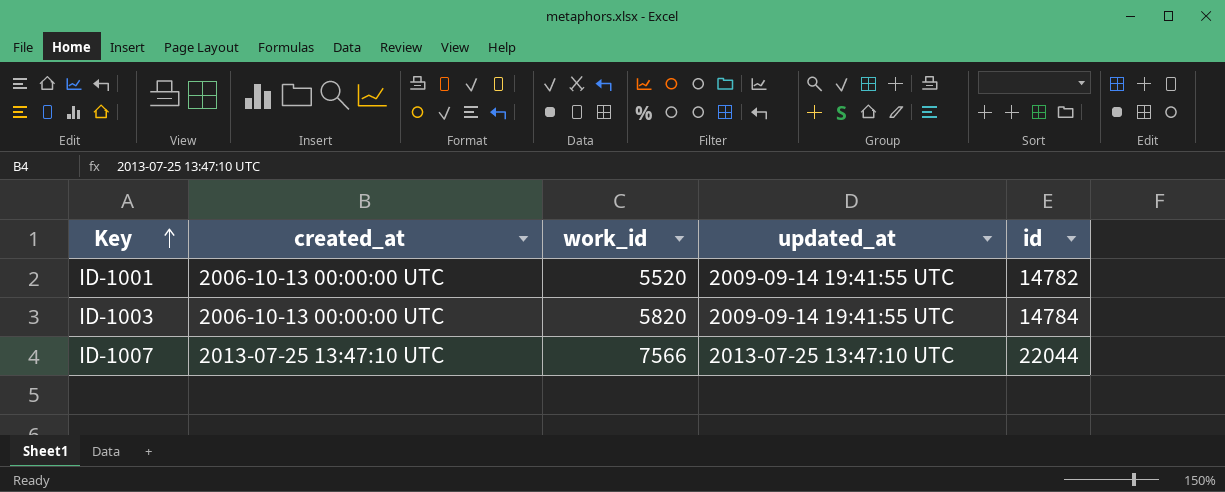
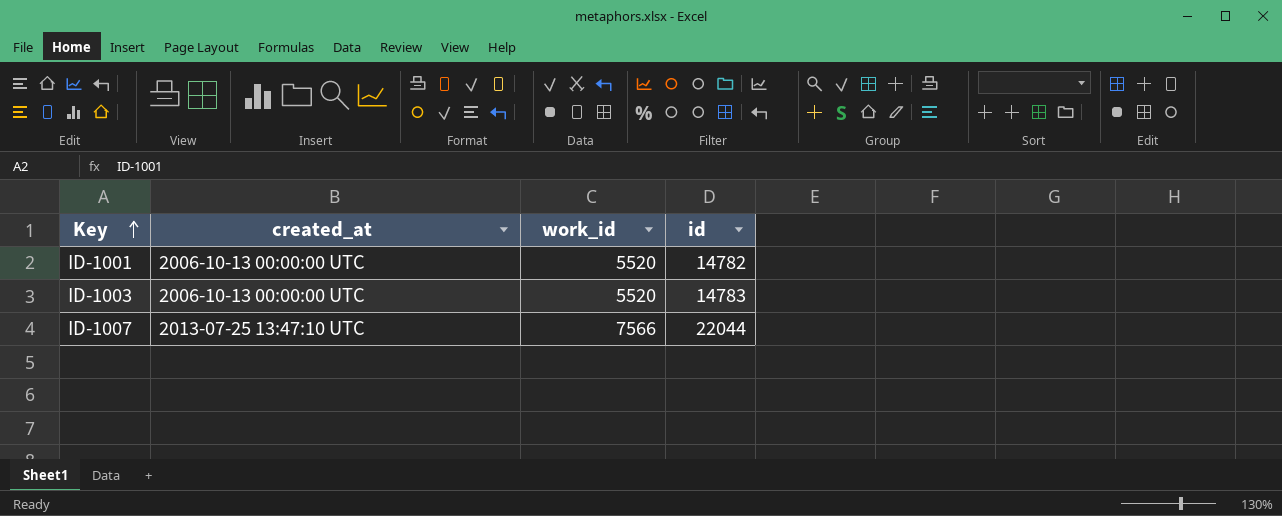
column updated_at | position: 4 -> none
ID-1003 | work_id: 5820 -> 5520
ID-1003 | id: 14784 -> 14783

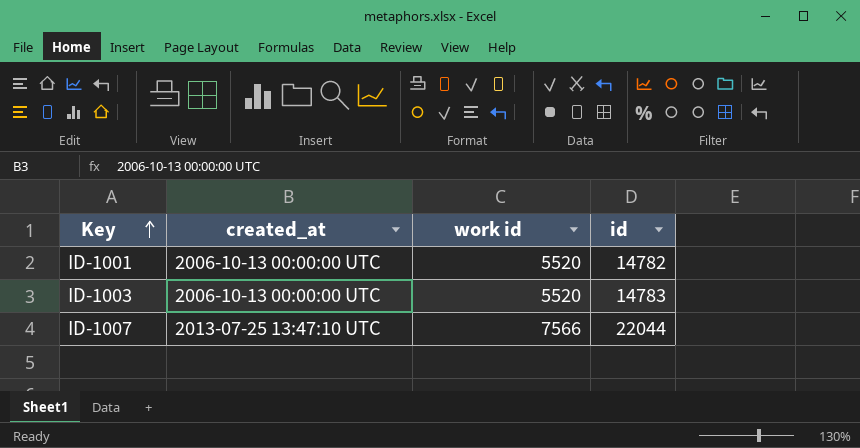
column name: work_id -> work id

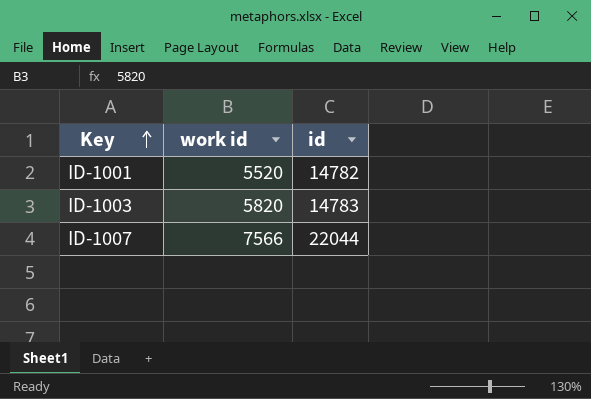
column created_at | position: 2 -> none
ID-1003 | work id: 5520 -> 5820

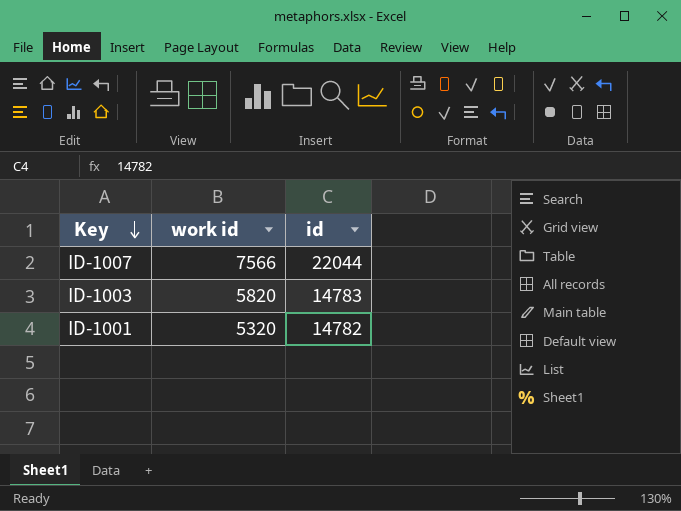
row order: Key ascending -> Key descending
ID-1001 | work id: 5520 -> 5320

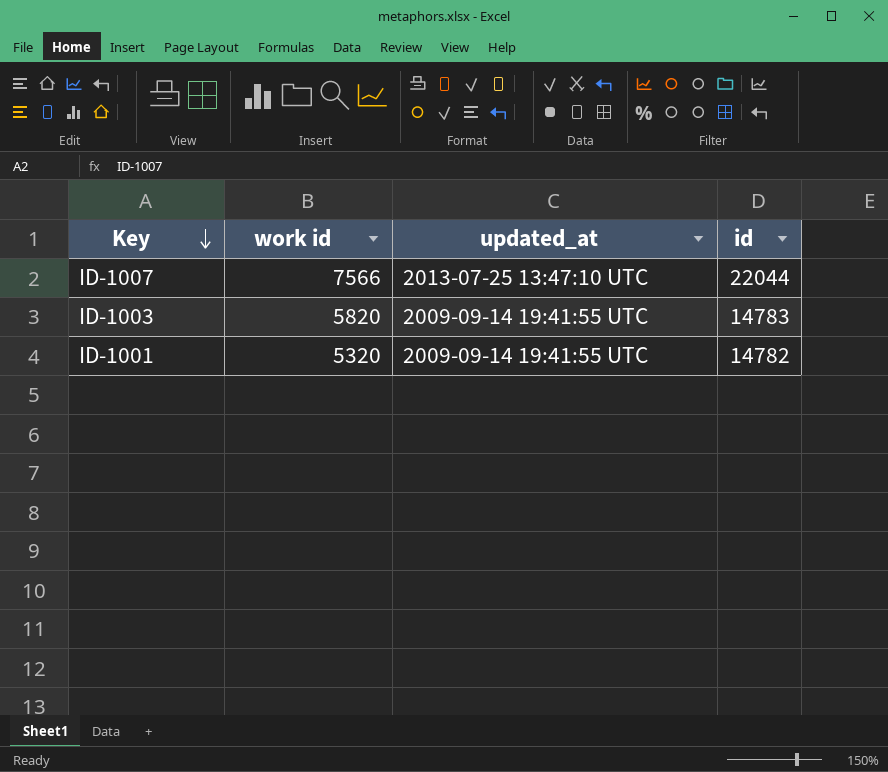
column updated_at | position: none -> 3

